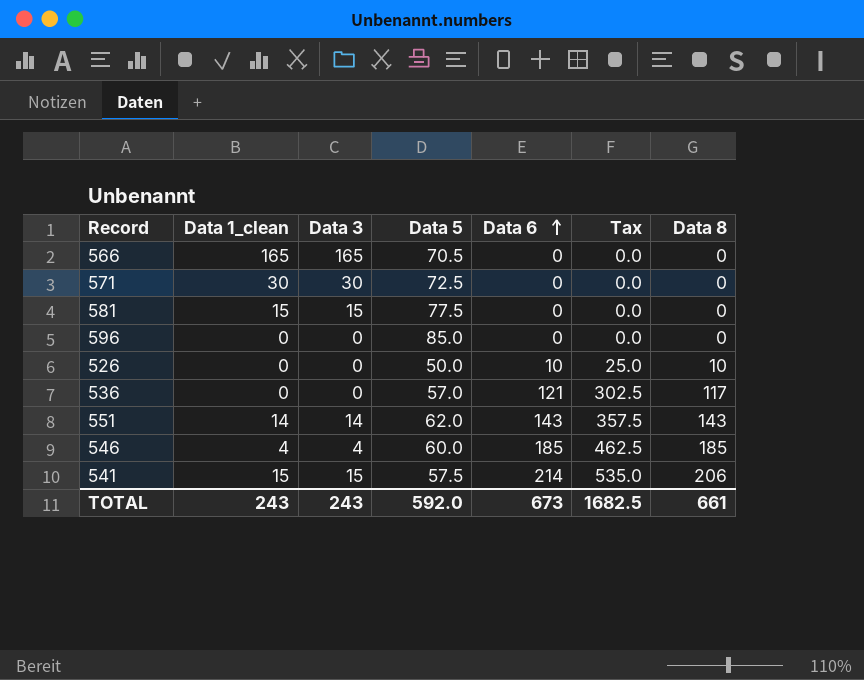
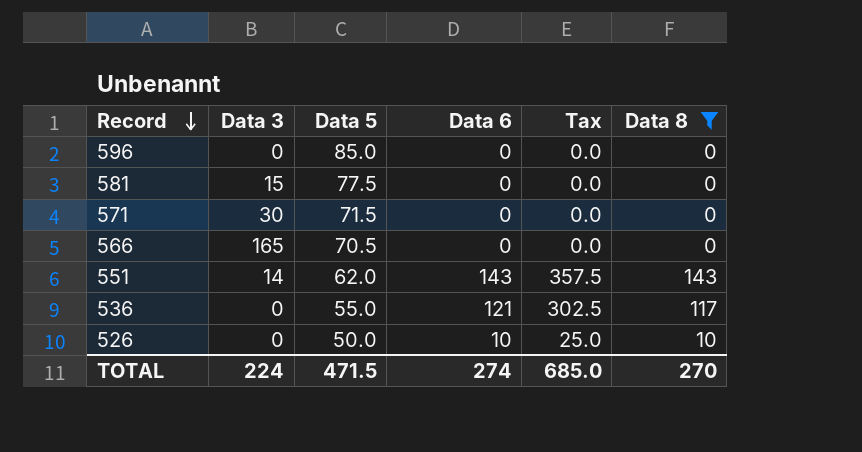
filter: none -> Data 8 <= 143
row order: Data 6 ascending -> Record descending
column Data 1_clean | position: 2 -> none
571 | Data 5: 72.5 -> 71.5
536 | Data 5: 57.0 -> 55.0
TOTAL | Data 3: 243 -> 224
TOTAL | Data 5: 592.0 -> 471.5
TOTAL | Data 6: 673 -> 274
TOTAL | Tax: 1682.5 -> 685.0
TOTAL | Data 8: 661 -> 270

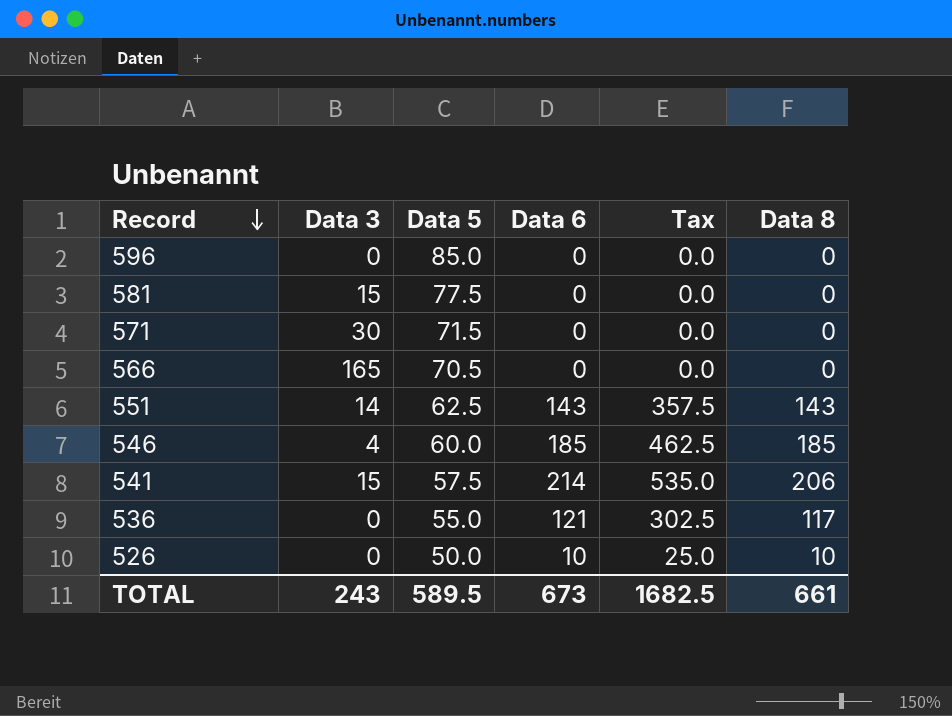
filter: Data 8 <= 143 -> none
551 | Data 5: 62.0 -> 62.5
TOTAL | Data 3: 224 -> 243
TOTAL | Data 5: 471.5 -> 589.5
TOTAL | Data 6: 274 -> 673
TOTAL | Tax: 685.0 -> 1682.5
TOTAL | Data 8: 270 -> 661

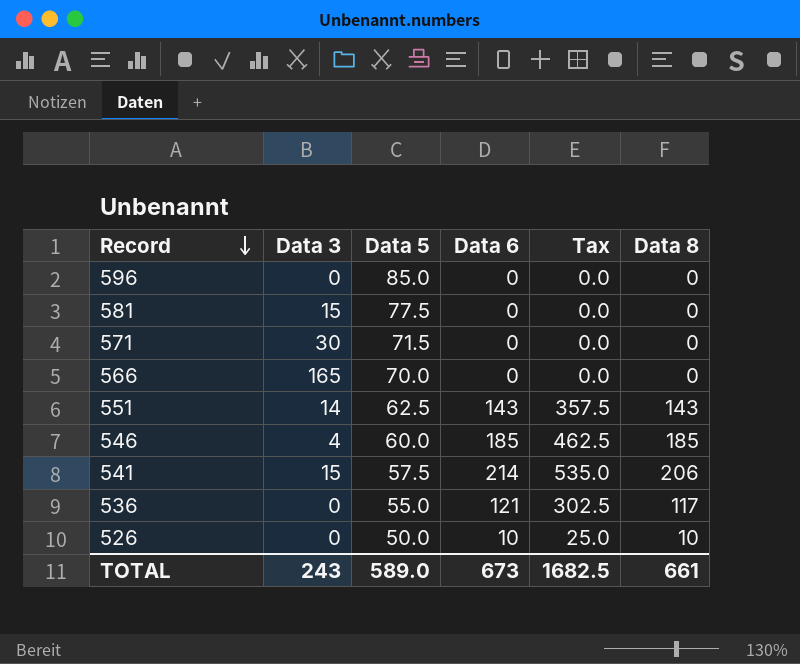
566 | Data 5: 70.5 -> 70.0
TOTAL | Data 5: 589.5 -> 589.0

